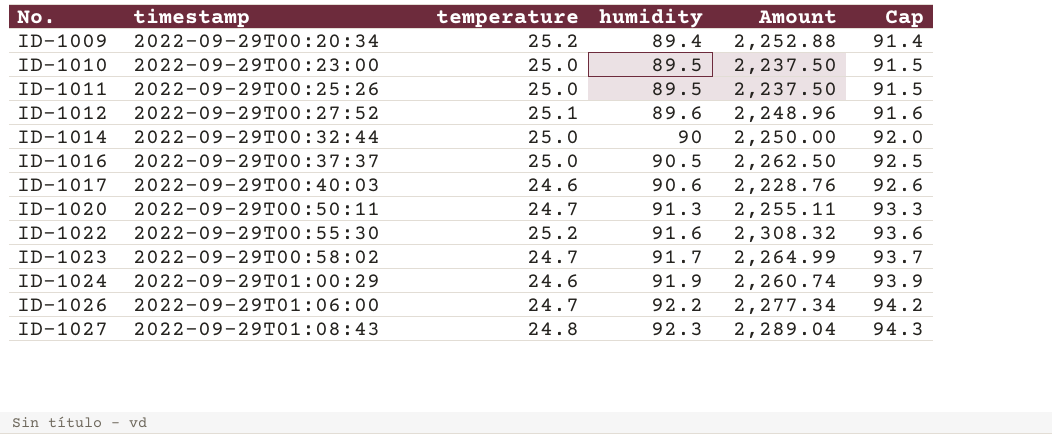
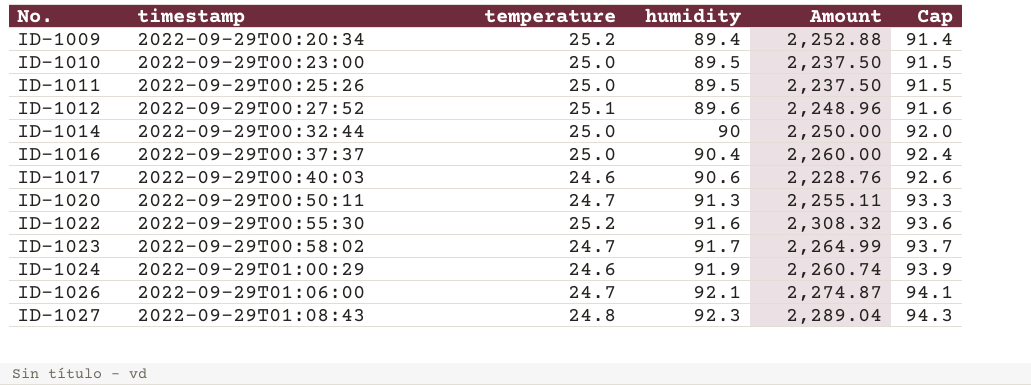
ID-1016 | humidity: 90.5 -> 90.4
ID-1016 | Amount: 2,262.50 -> 2,260.00
ID-1016 | Cap: 92.5 -> 92.4
ID-1026 | humidity: 92.2 -> 92.1
ID-1026 | Amount: 2,277.34 -> 2,274.87
ID-1026 | Cap: 94.2 -> 94.1

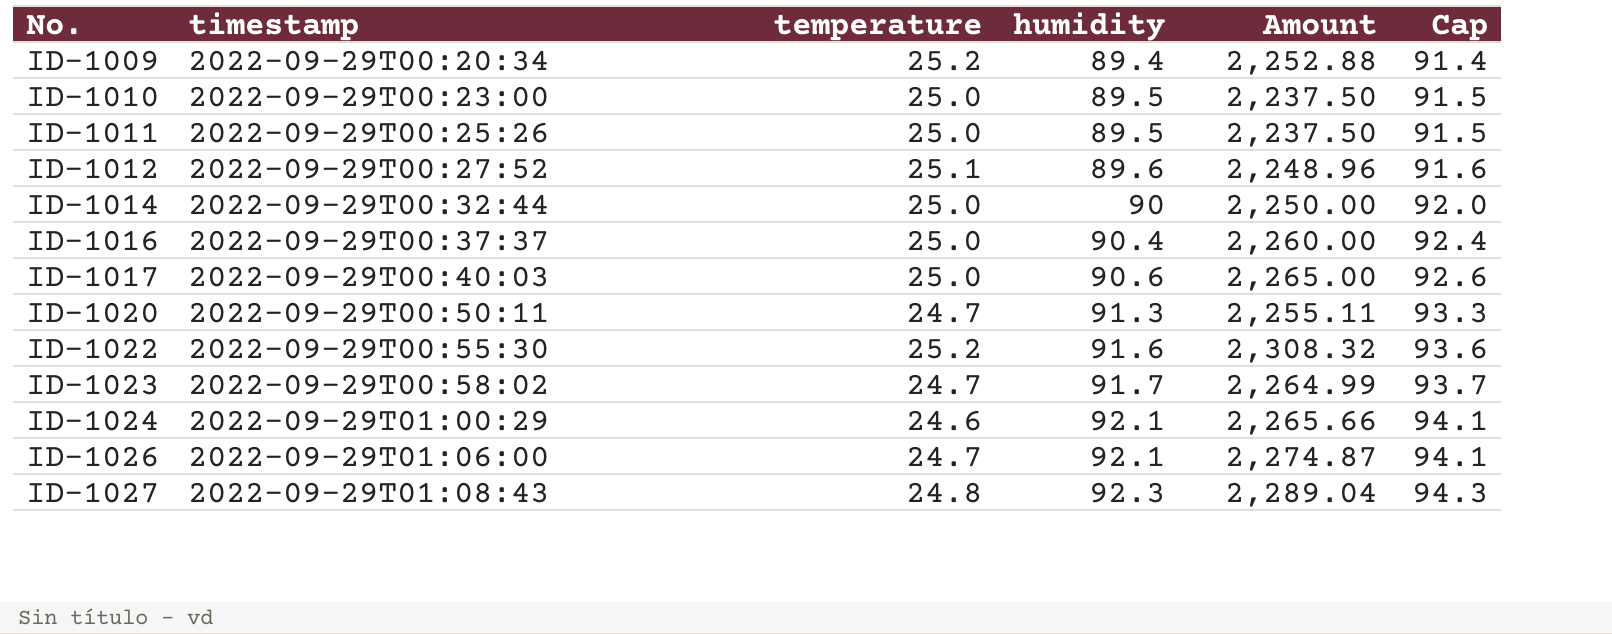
ID-1017 | temperature: 24.6 -> 25.0
ID-1017 | Amount: 2,228.76 -> 2,265.00
ID-1024 | humidity: 91.9 -> 92.1
ID-1024 | Amount: 2,260.74 -> 2,265.66
ID-1024 | Cap: 93.9 -> 94.1

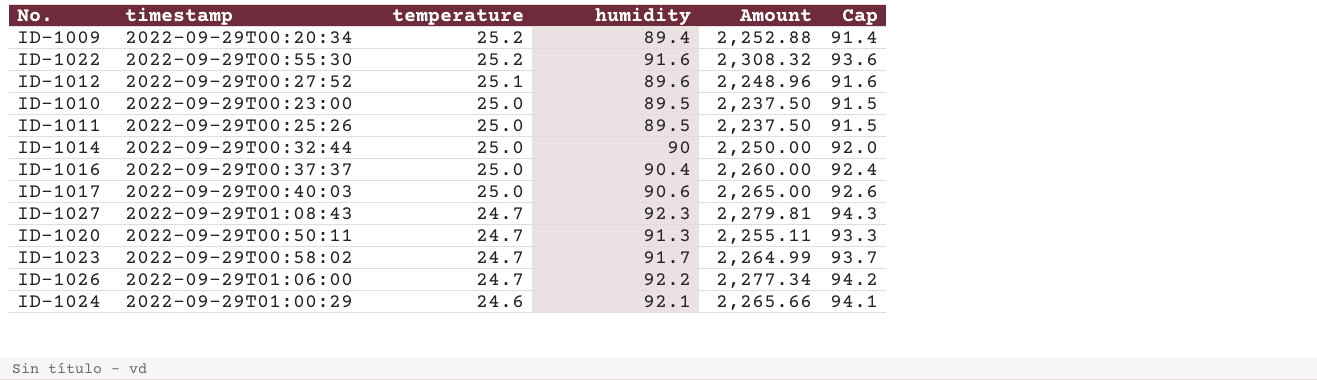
row order: No. ascending -> temperature descending
ID-1027 | temperature: 24.8 -> 24.7
ID-1027 | Amount: 2,289.04 -> 2,279.81
ID-1026 | humidity: 92.1 -> 92.2
ID-1026 | Amount: 2,274.87 -> 2,277.34
ID-1026 | Cap: 94.1 -> 94.2

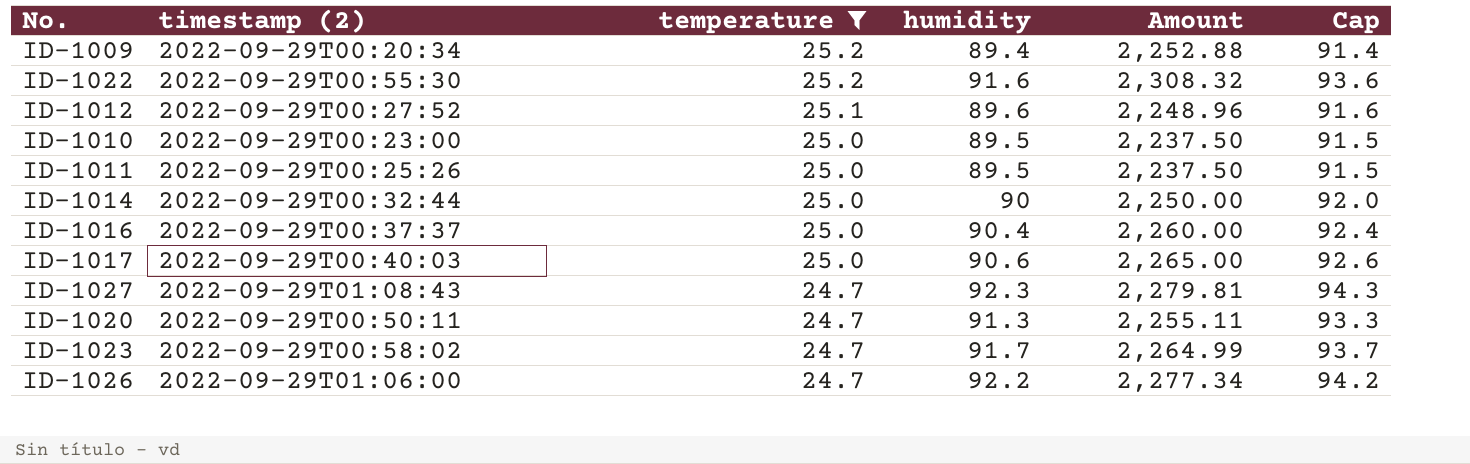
filter: none -> temperature != 24.6
column name: timestamp -> timestamp (2)

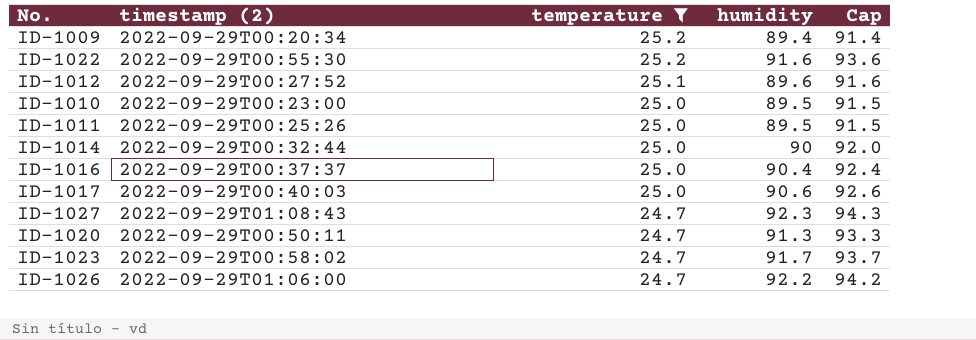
column Amount | formula: [temperature] * [humidity] -> none

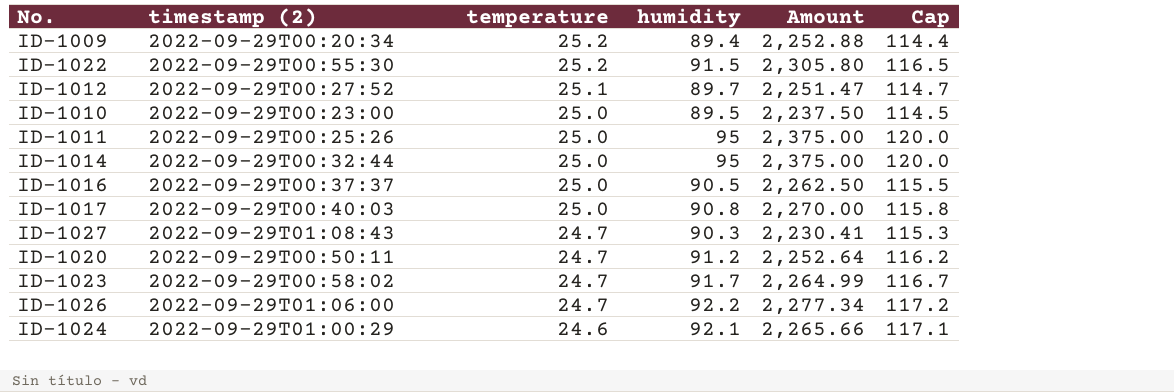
filter: temperature != 24.6 -> none
column Amount | formula: none -> [temperature] * [humidity]
column Cap | formula: [humidity] + 2 -> [humidity] + 25
ID-1022 | humidity: 91.6 -> 91.5
ID-1012 | humidity: 89.6 -> 89.7
ID-1011 | humidity: 89.5 -> 95
ID-1014 | humidity: 90 -> 95
ID-1016 | humidity: 90.4 -> 90.5
ID-1017 | humidity: 90.6 -> 90.8
ID-1027 | humidity: 92.3 -> 90.3
ID-1020 | humidity: 91.3 -> 91.2

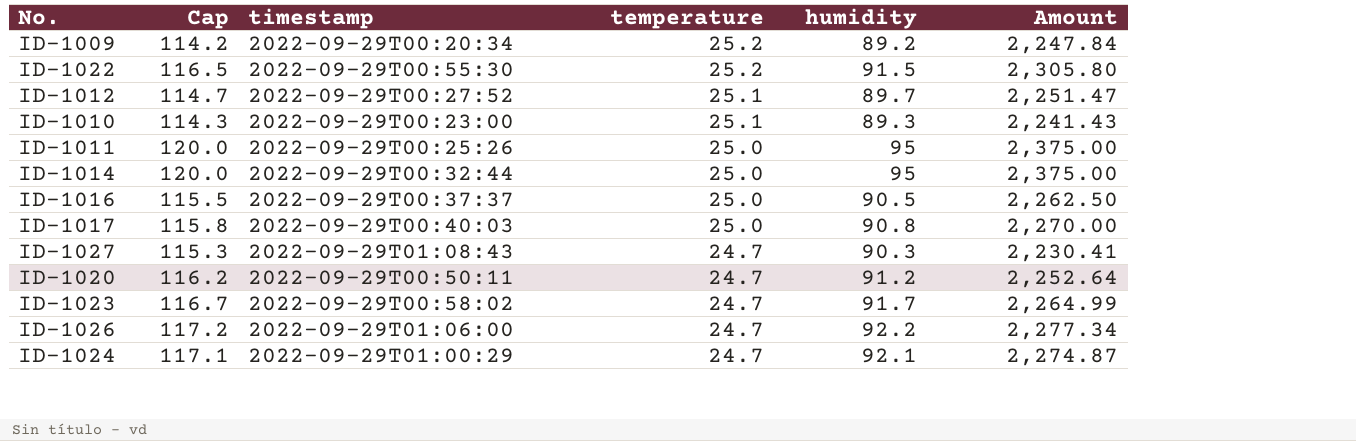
column Cap | position: 6 -> 2
column name: timestamp (2) -> timestamp
ID-1009 | Cap: 114.4 -> 114.2
ID-1009 | humidity: 89.4 -> 89.2
ID-1009 | Amount: 2,252.88 -> 2,247.84
ID-1010 | Cap: 114.5 -> 114.3
ID-1010 | temperature: 25.0 -> 25.1
ID-1010 | humidity: 89.5 -> 89.3
ID-1010 | Amount: 2,237.50 -> 2,241.43
ID-1024 | temperature: 24.6 -> 24.7
ID-1024 | Amount: 2,265.66 -> 2,274.87

